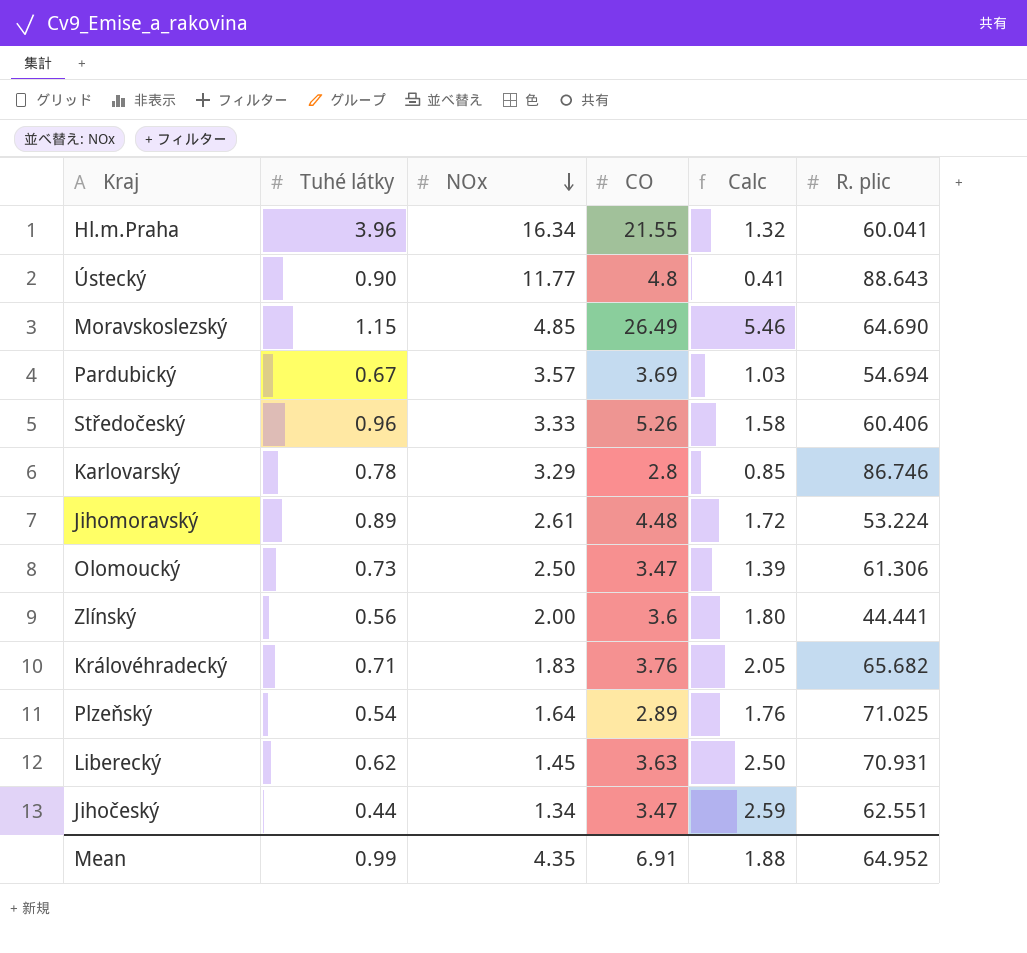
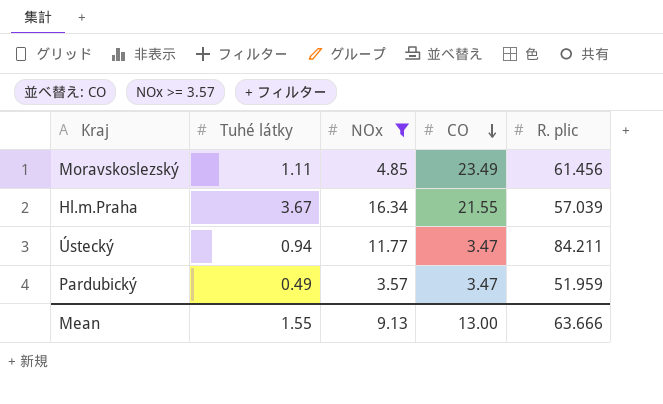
filter: none -> NOx >= 3.57
row order: NOx descending -> CO descending
column Calc | formula: [CO] / [NOx] -> none
Moravskoslezský | Tuhé látky: 1.15 -> 1.11
Moravskoslezský | CO: 26.49 -> 23.49
Moravskoslezský | R. plic: 64.690 -> 61.456
Hl.m.Praha | Tuhé látky: 3.96 -> 3.67
Hl.m.Praha | R. plic: 60.041 -> 57.039
Ústecký | Tuhé látky: 0.90 -> 0.94
Ústecký | CO: 4.8 -> 3.47
Ústecký | R. plic: 88.643 -> 84.211
Pardubický | Tuhé látky: 0.67 -> 0.49
Pardubický | CO: 3.69 -> 3.47
Pardubický | R. plic: 54.694 -> 51.959
Mean | Tuhé látky: 0.99 -> 1.55
Mean | NOx: 4.35 -> 9.13
Mean | CO: 6.91 -> 13.00
Mean | R. plic: 64.952 -> 63.666

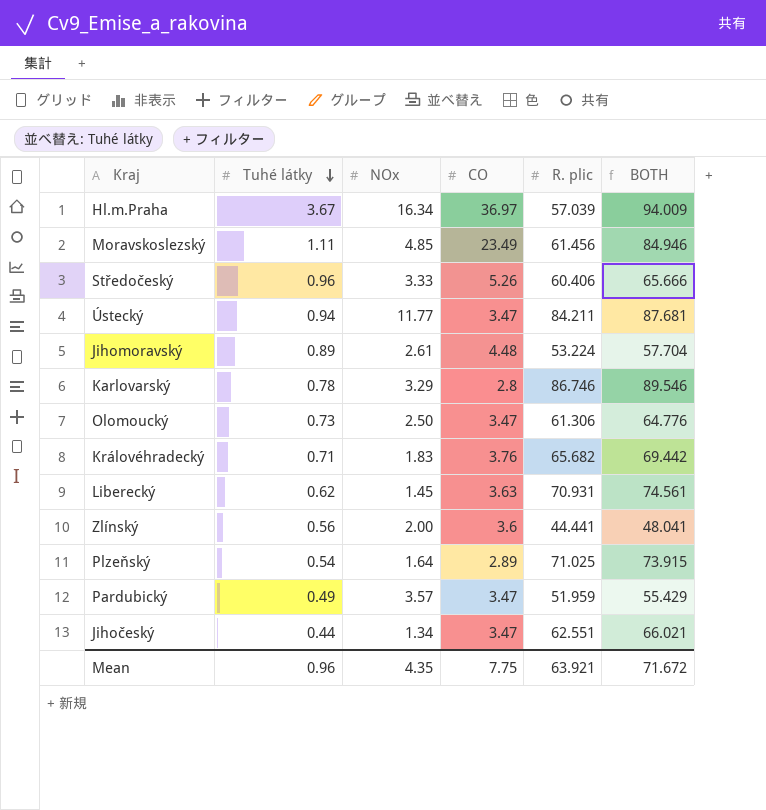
filter: NOx >= 3.57 -> none
row order: CO descending -> Tuhé látky descending
column BOTH | formula: none -> [CO] + [R. plic]
Hl.m.Praha | CO: 21.55 -> 36.97
Mean | Tuhé látky: 1.55 -> 0.96
Mean | NOx: 9.13 -> 4.35
Mean | CO: 13.00 -> 7.75
Mean | R. plic: 63.666 -> 63.921

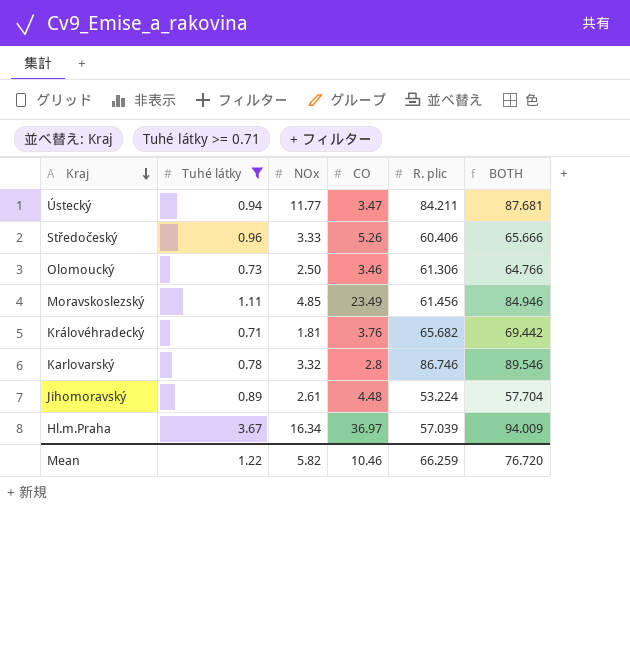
filter: none -> Tuhé látky >= 0.71
row order: Tuhé látky descending -> Kraj descending
Olomoucký | CO: 3.47 -> 3.46
Olomoucký | BOTH: 64.776 -> 64.766
Královéhradecký | NOx: 1.83 -> 1.81
Karlovarský | NOx: 3.29 -> 3.32
Mean | Tuhé látky: 0.96 -> 1.22
Mean | NOx: 4.35 -> 5.82
Mean | CO: 7.75 -> 10.46
Mean | R. plic: 63.921 -> 66.259
Mean | BOTH: 71.672 -> 76.720

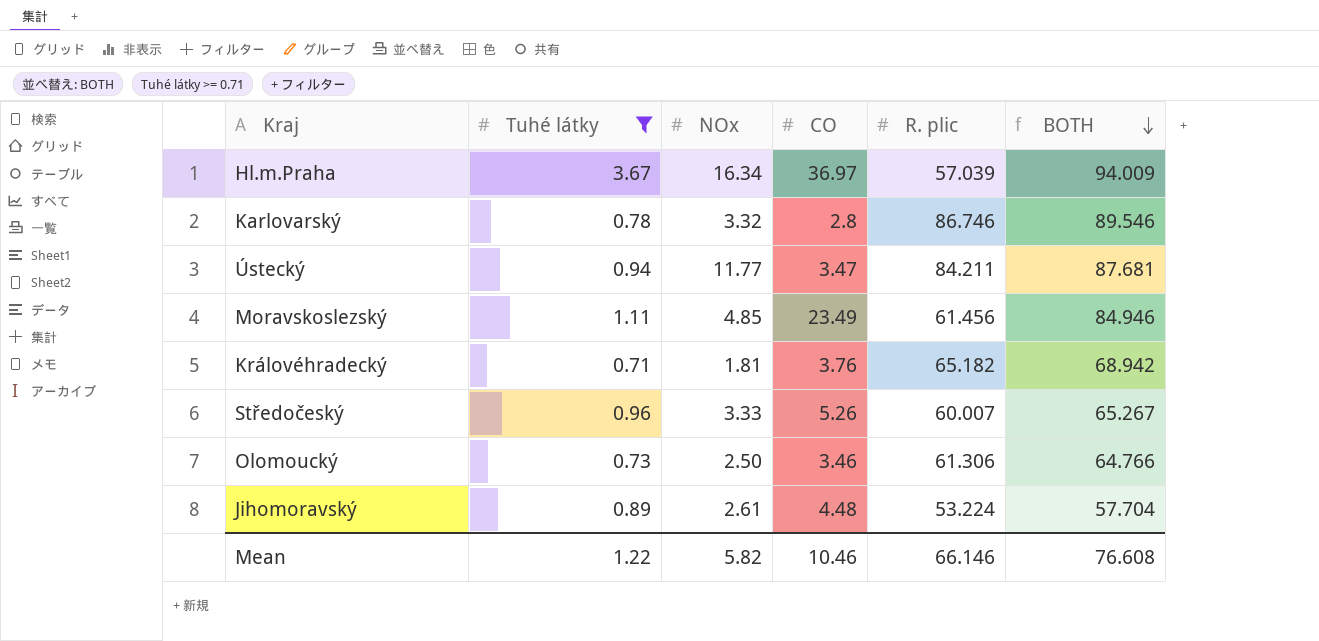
row order: Kraj descending -> BOTH descending
Královéhradecký | R. plic: 65.682 -> 65.182
Královéhradecký | BOTH: 69.442 -> 68.942
Středočeský | R. plic: 60.406 -> 60.007
Středočeský | BOTH: 65.666 -> 65.267
Mean | R. plic: 66.259 -> 66.146
Mean | BOTH: 76.720 -> 76.608

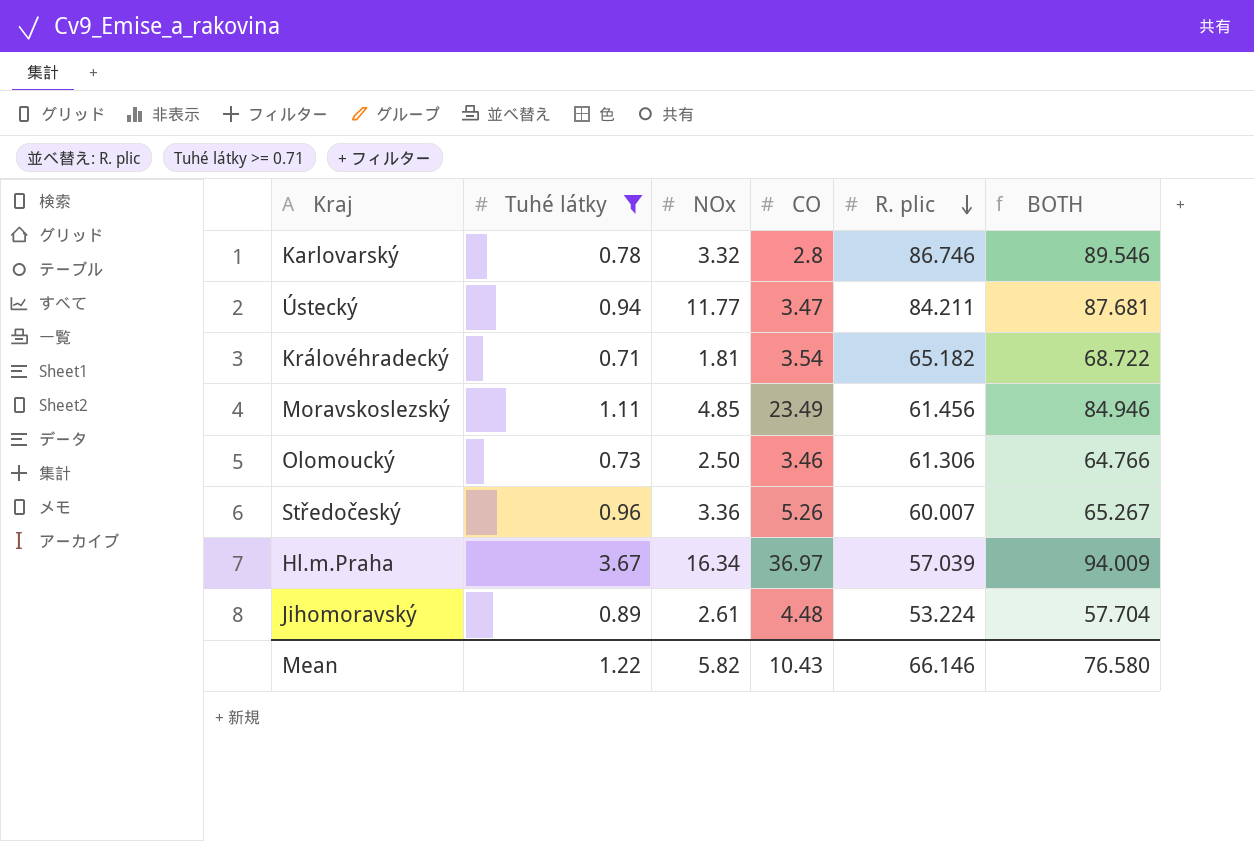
row order: BOTH descending -> R. plic descending
Královéhradecký | CO: 3.76 -> 3.54
Královéhradecký | BOTH: 68.942 -> 68.722
Středočeský | NOx: 3.33 -> 3.36
Mean | CO: 10.46 -> 10.43
Mean | BOTH: 76.608 -> 76.580

